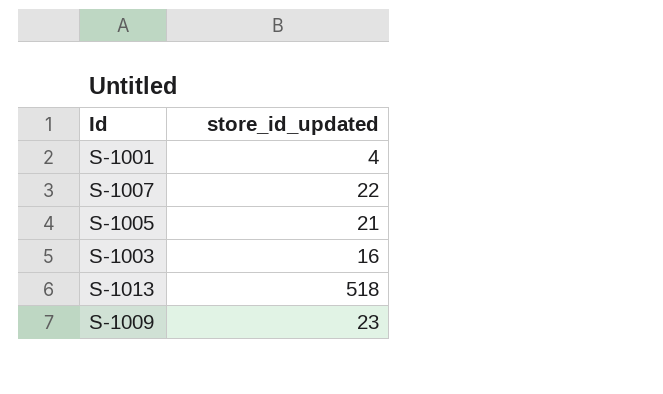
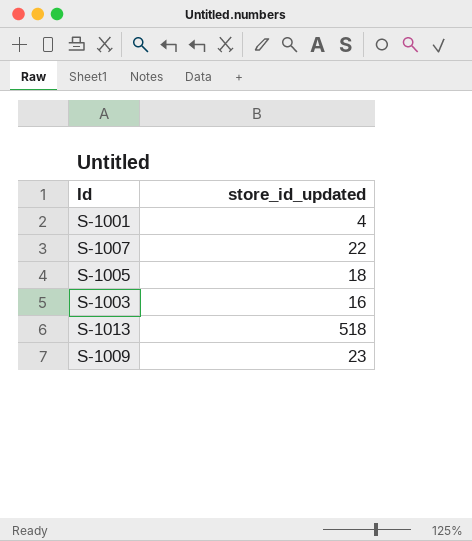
S-1005 | store_id_updated: 21 -> 18

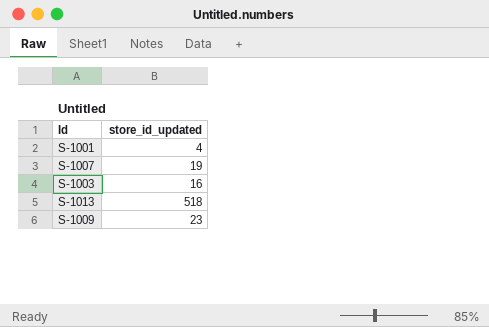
row S-1005: 18 -> none
S-1007 | store_id_updated: 22 -> 19

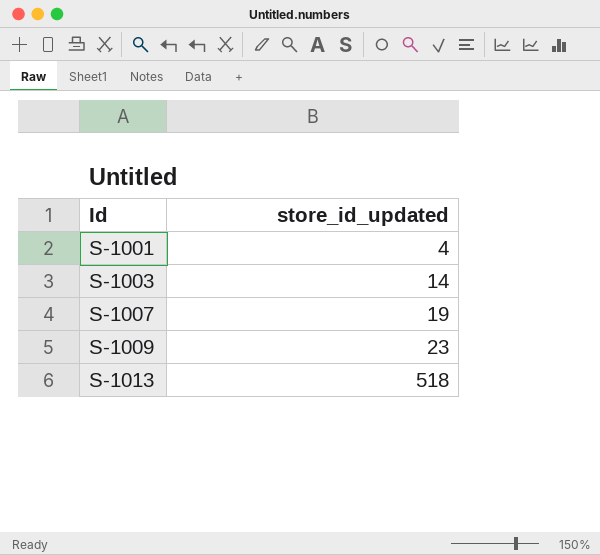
row order: none -> Id ascending
S-1003 | store_id_updated: 16 -> 14

